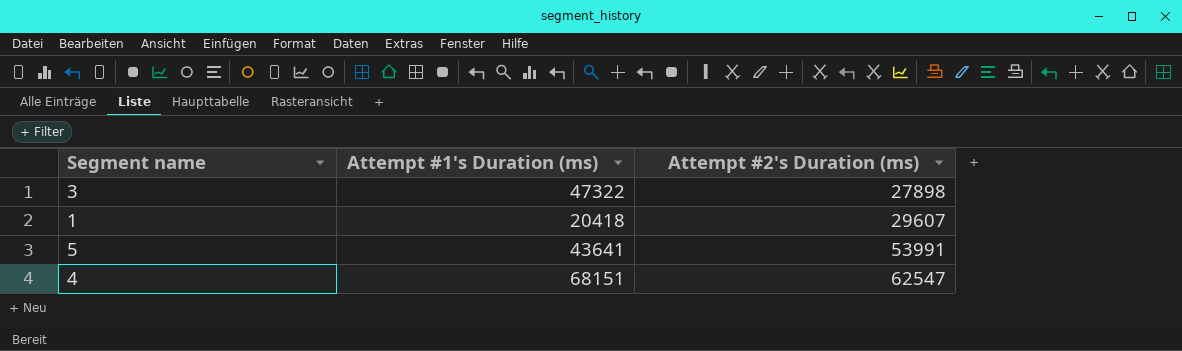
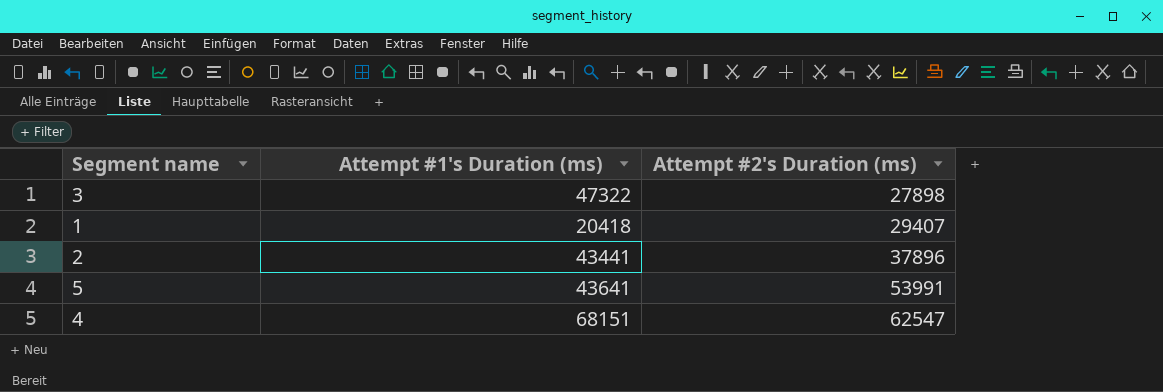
1 | Attempt #2's Duration (ms): 29607 -> 29407
row 2: none -> 43441 | 37896

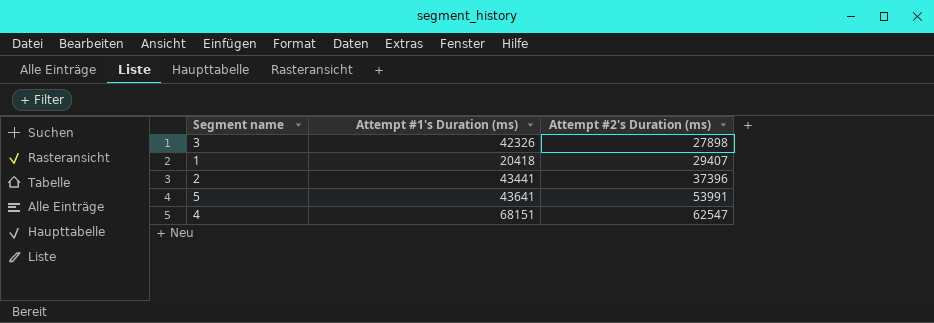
3 | Attempt #1's Duration (ms): 47322 -> 42326
2 | Attempt #2's Duration (ms): 37896 -> 37396

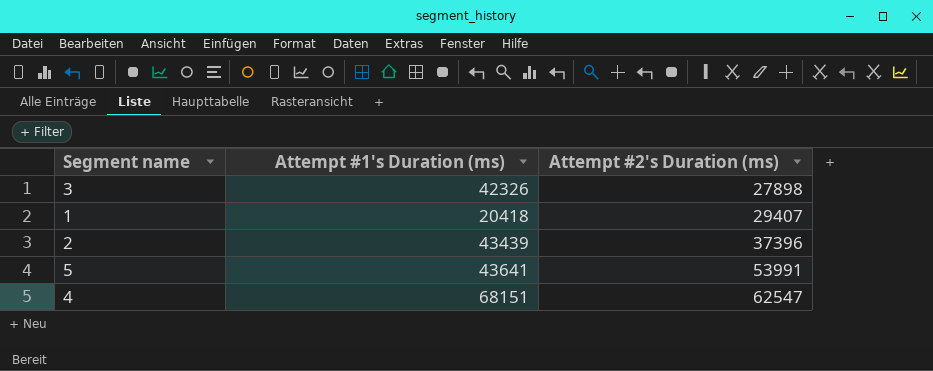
2 | Attempt #1's Duration (ms): 43441 -> 43439

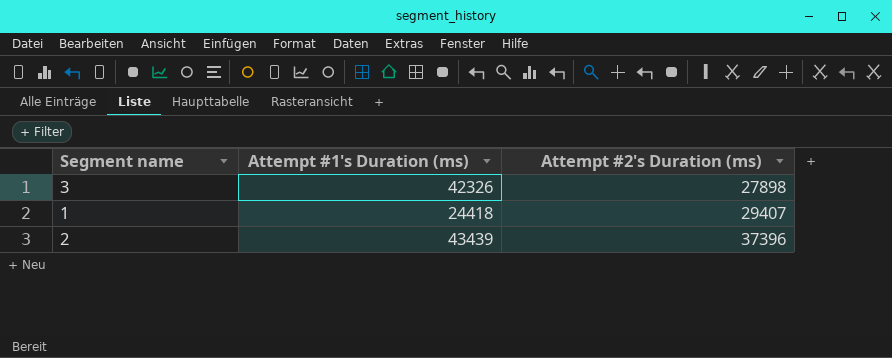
row 5: 43641 | 53991 -> none
row 4: 68151 | 62547 -> none
1 | Attempt #1's Duration (ms): 20418 -> 24418

